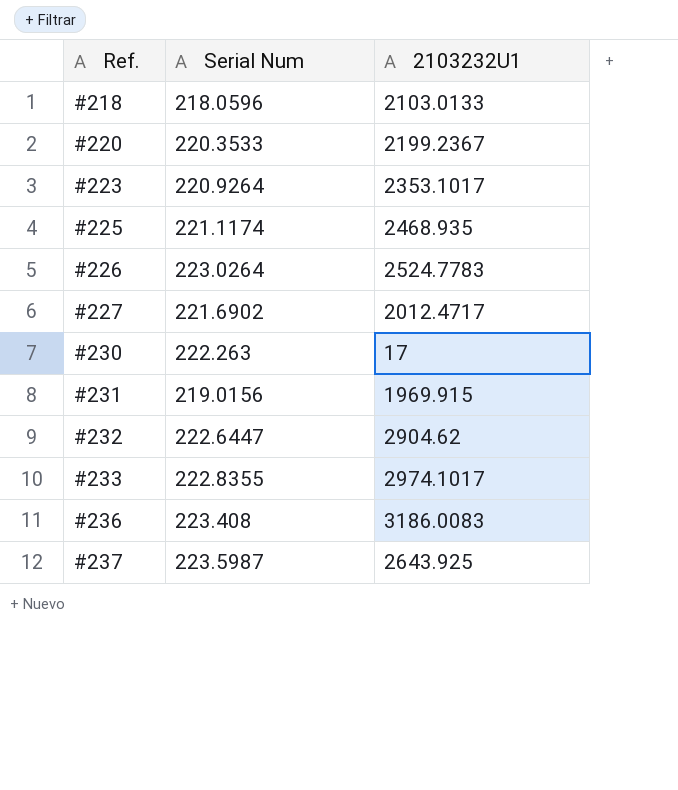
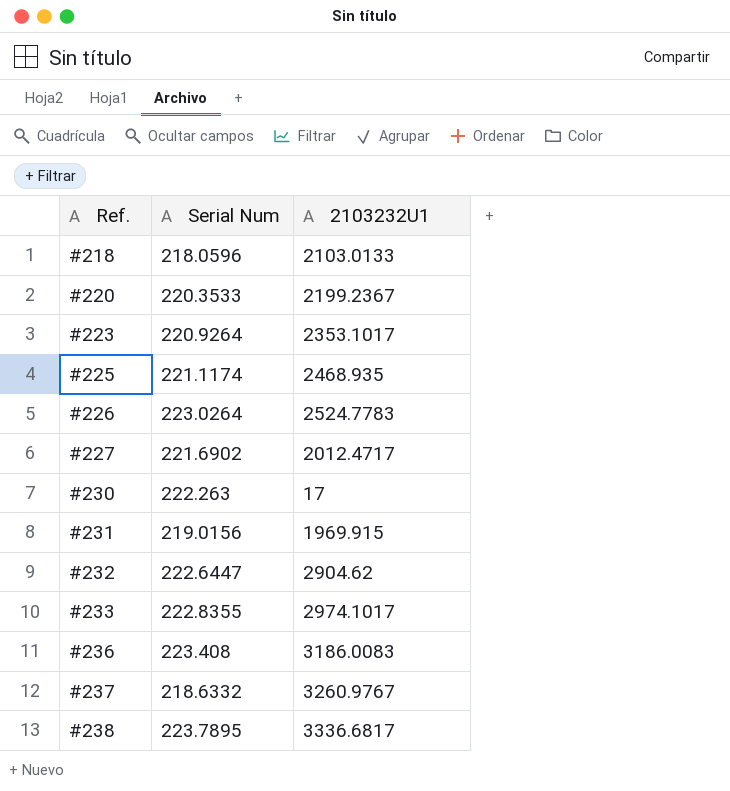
#237 | Serial Num: 223.5987 -> 218.6332
#237 | 2103232U1: 2643.925 -> 3260.9767
row #238: none -> 223.7895 | 3336.6817

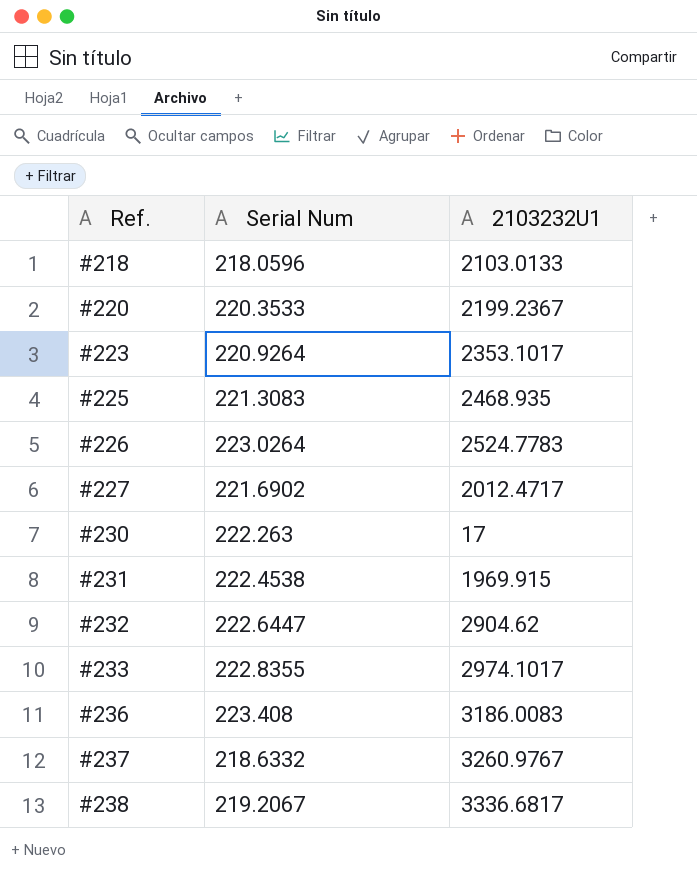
#225 | Serial Num: 221.1174 -> 221.3083
#231 | Serial Num: 219.0156 -> 222.4538
#238 | Serial Num: 223.7895 -> 219.2067

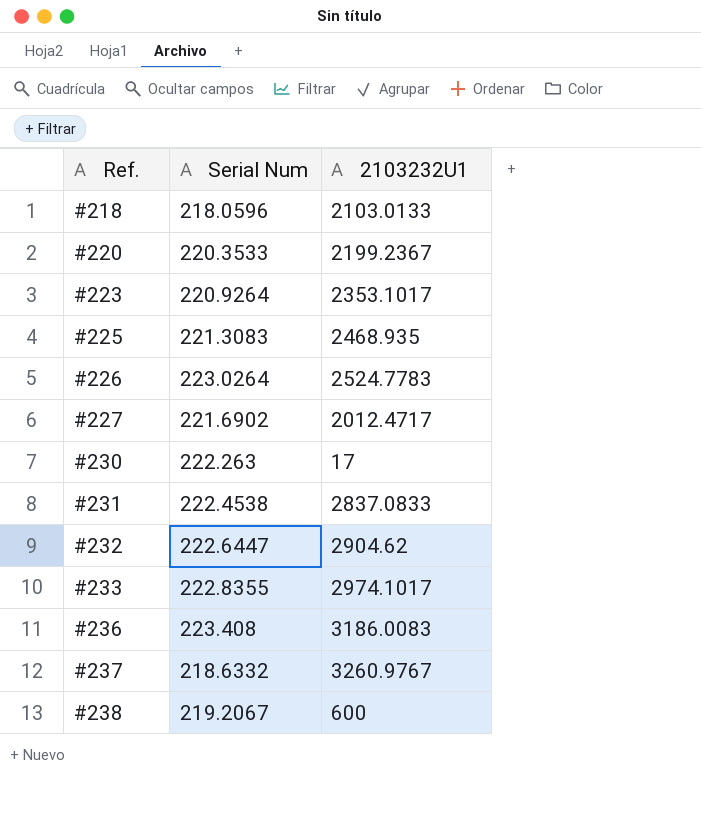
#231 | 2103232U1: 1969.915 -> 2837.0833
#238 | 2103232U1: 3336.6817 -> 600

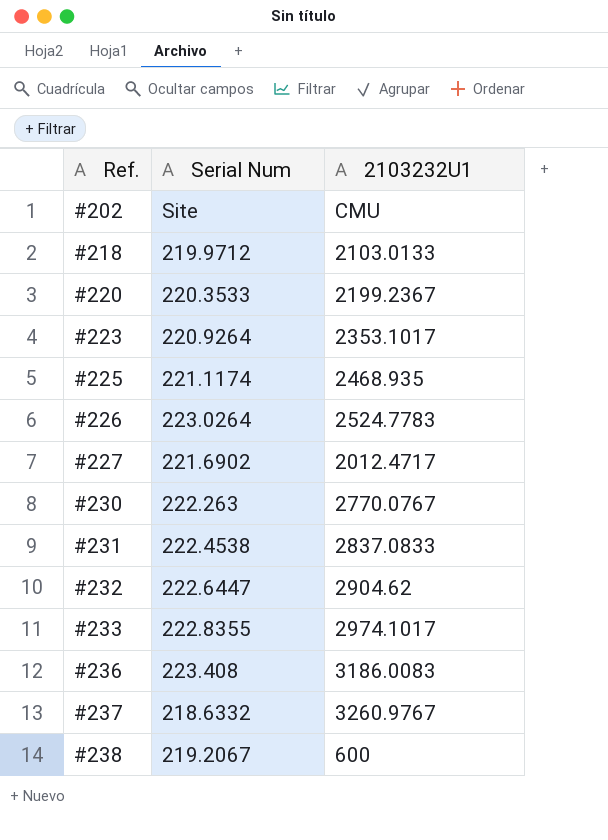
row #202: none -> Site | CMU
#218 | Serial Num: 218.0596 -> 219.9712
#225 | Serial Num: 221.3083 -> 221.1174
#230 | 2103232U1: 17 -> 2770.0767

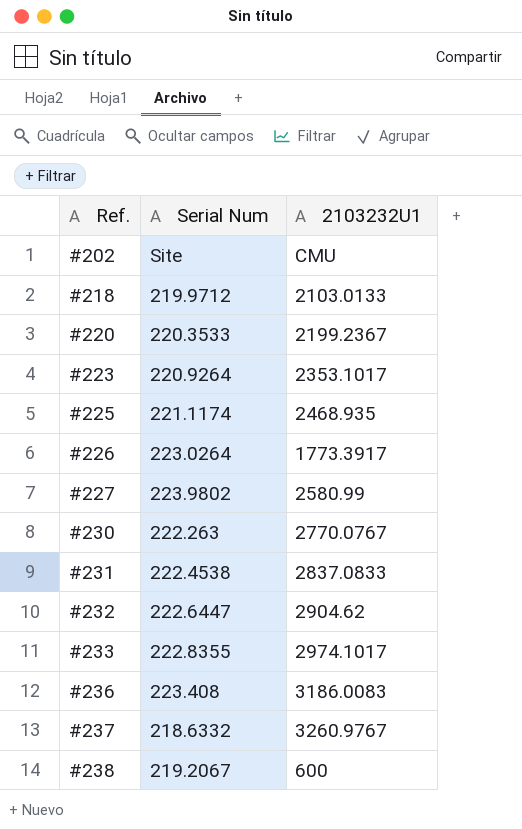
#226 | 2103232U1: 2524.7783 -> 1773.3917
#227 | Serial Num: 221.6902 -> 223.9802
#227 | 2103232U1: 2012.4717 -> 2580.99

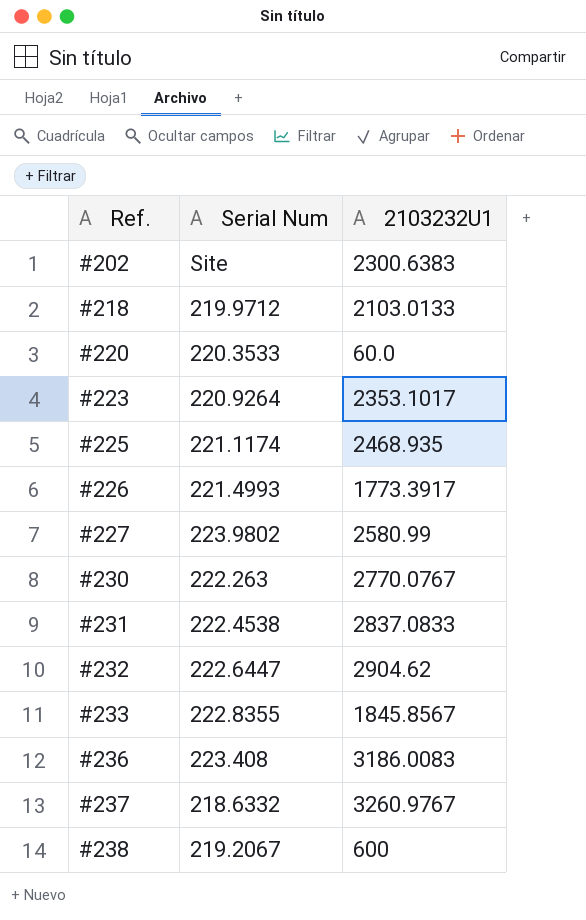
#202 | 2103232U1: CMU -> 2300.6383
#220 | 2103232U1: 2199.2367 -> 60.0
#226 | Serial Num: 223.0264 -> 221.4993
#233 | 2103232U1: 2974.1017 -> 1845.8567

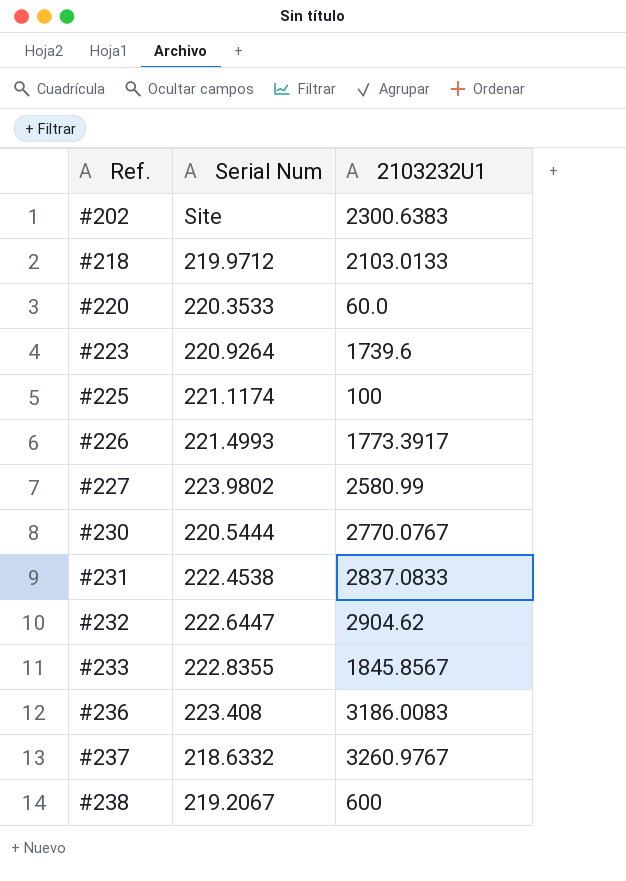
#223 | 2103232U1: 2353.1017 -> 1739.6
#225 | 2103232U1: 2468.935 -> 100
#230 | Serial Num: 222.263 -> 220.5444

